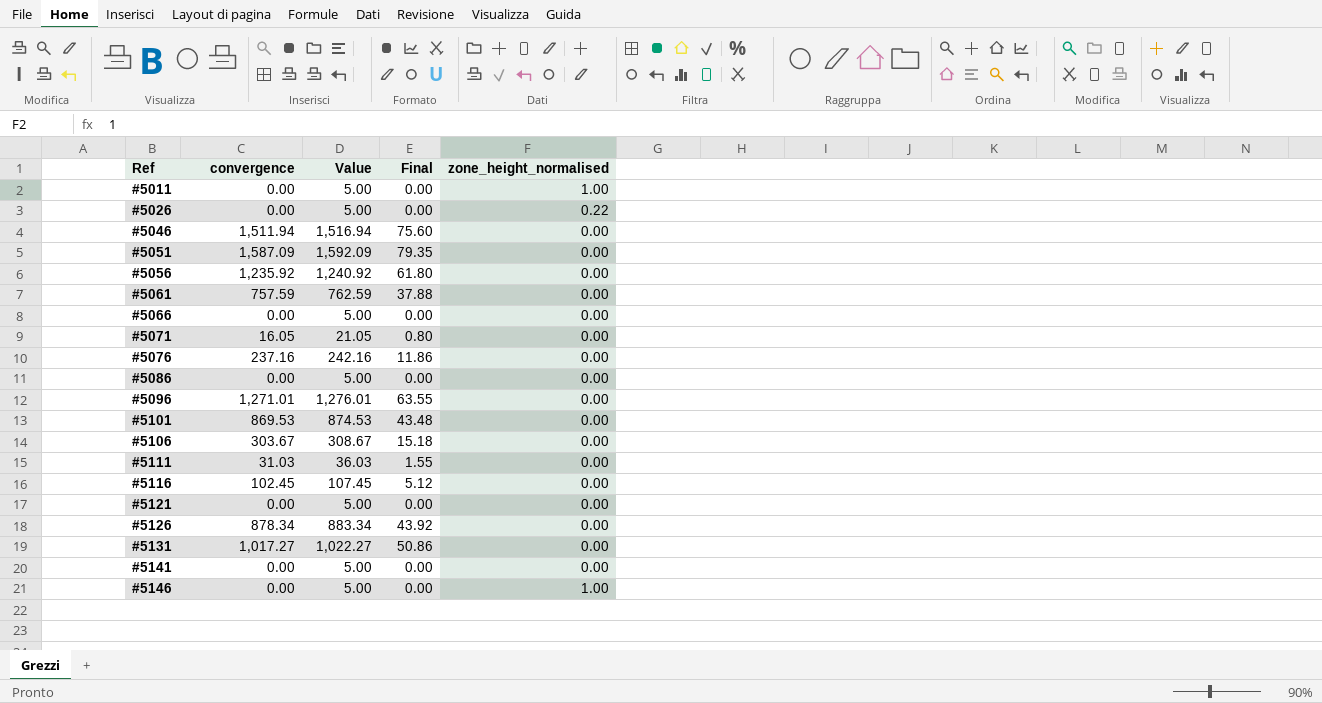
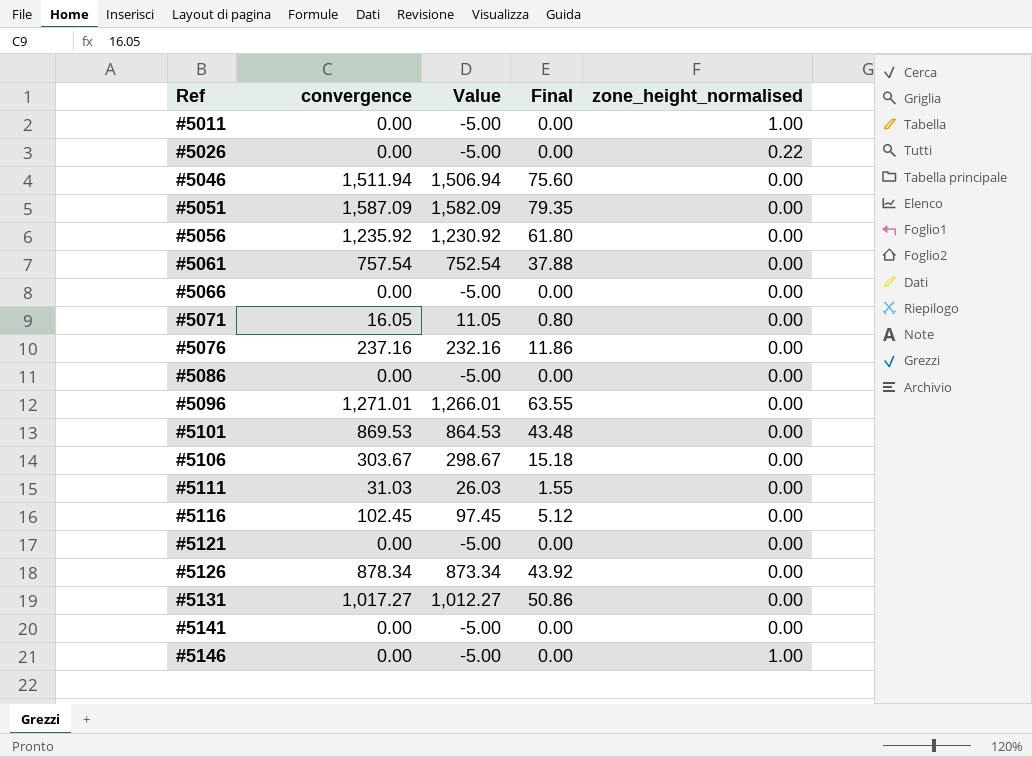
column Value | formula: [convergence] + 5 -> [convergence] - 5
#5061 | convergence: 757.59 -> 757.54

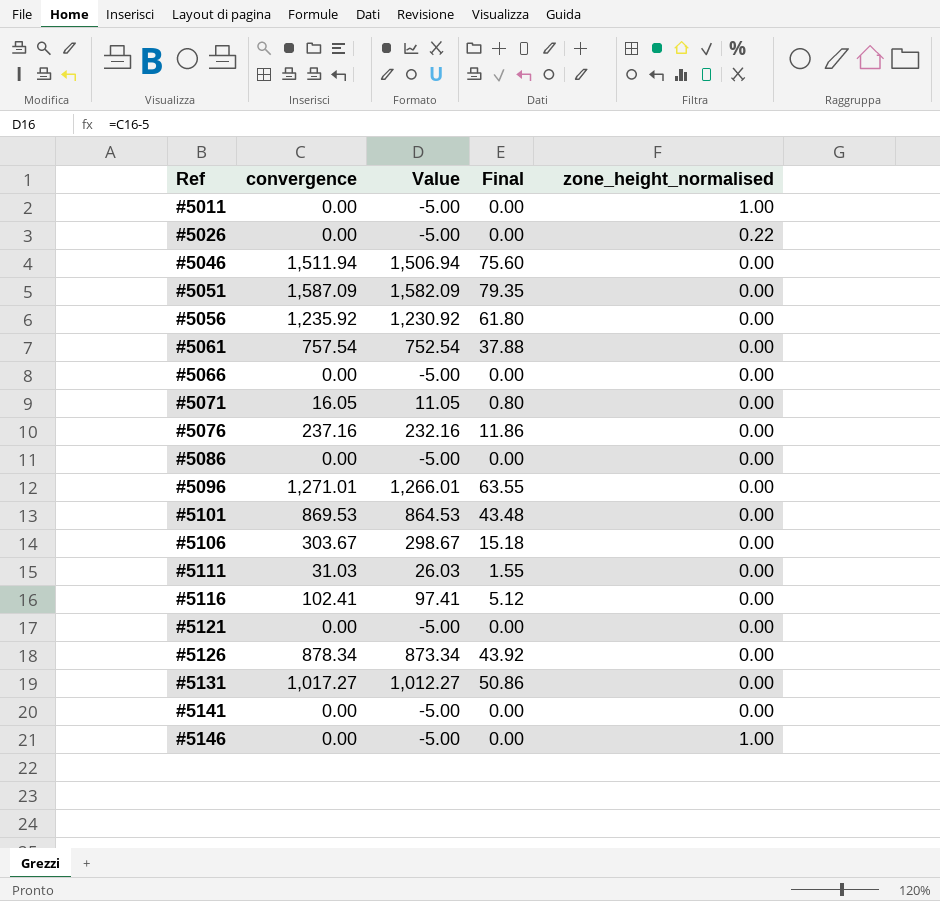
#5116 | convergence: 102.45 -> 102.41
#5116 | Value: 97.45 -> 97.41

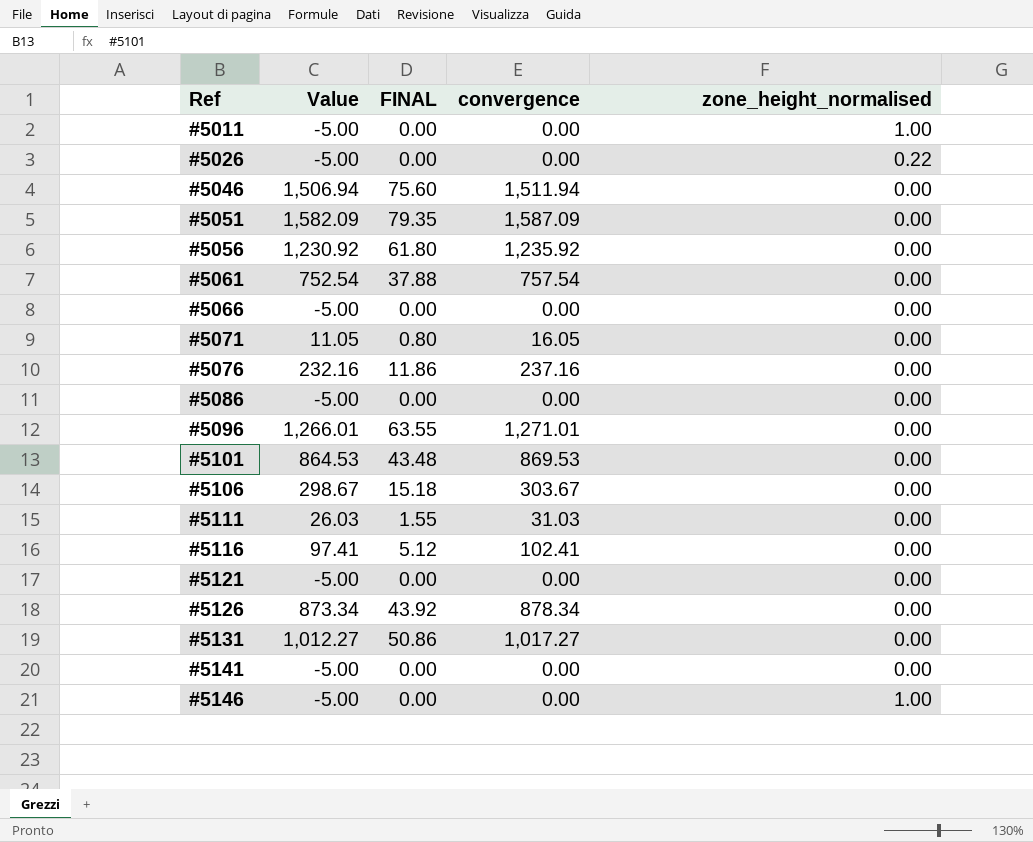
column name: Final -> FINAL
column convergence | position: 2 -> 4

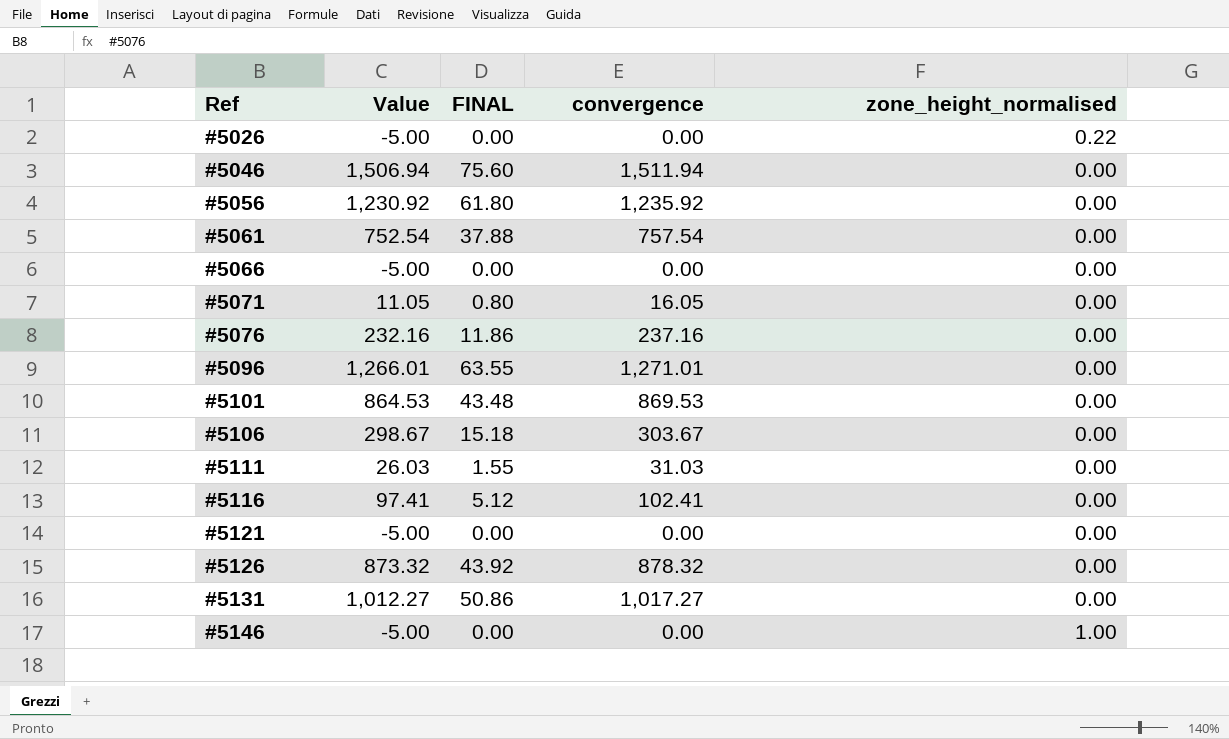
row #5011: -5.00 | 0.00 | 0.00 | 1.00 -> none
row #5051: 1,582.09 | 79.35 | 1,587.09 | 0.00 -> none
row #5086: -5.00 | 0.00 | 0.00 | 0.00 -> none
row #5141: -5.00 | 0.00 | 0.00 | 0.00 -> none
#5126 | Value: 873.34 -> 873.32
#5126 | convergence: 878.34 -> 878.32

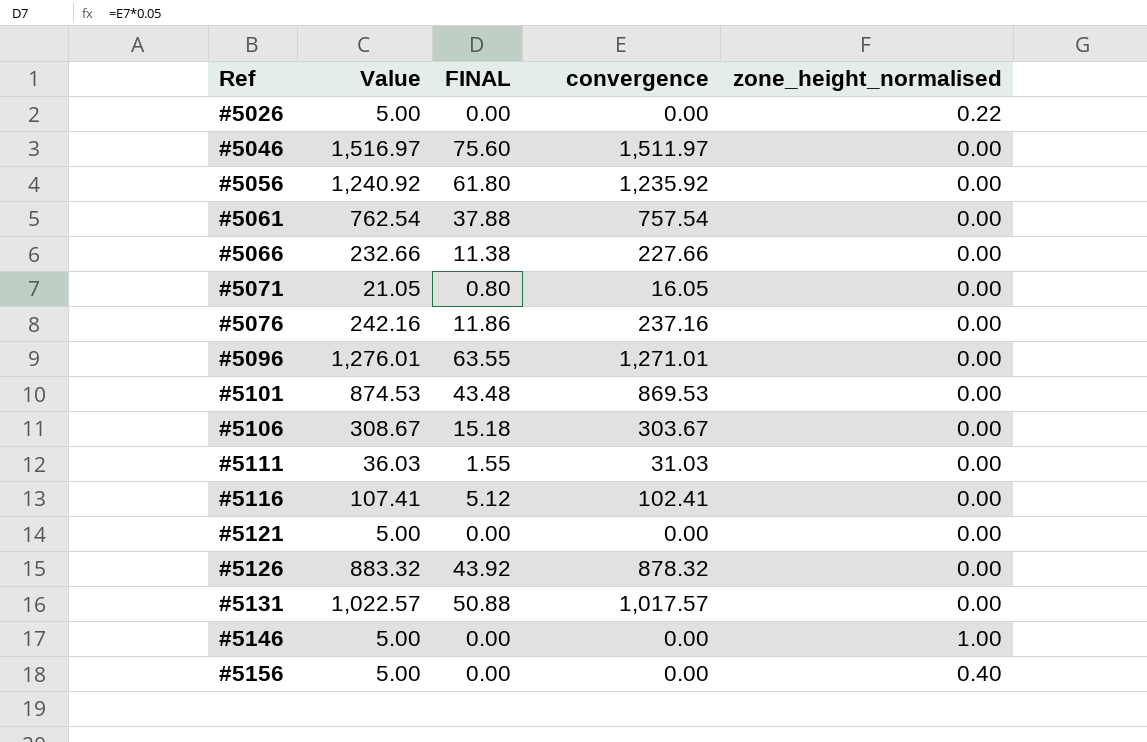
column Value | formula: [convergence] - 5 -> [convergence] + 5
#5046 | convergence: 1,511.94 -> 1,511.97
#5066 | FINAL: 0.00 -> 11.38
#5066 | convergence: 0.00 -> 227.66
#5131 | FINAL: 50.86 -> 50.88
#5131 | convergence: 1,017.27 -> 1,017.57
row #5156: none -> 5.00 | 0.00 | 0.00 | 0.40

